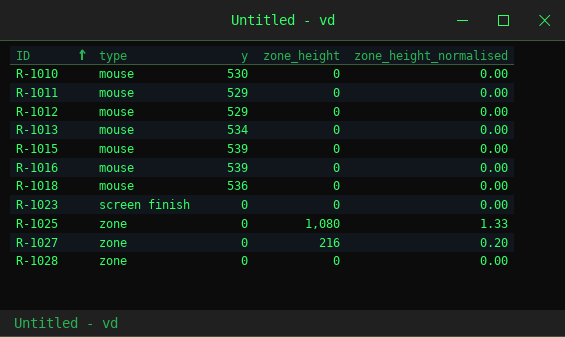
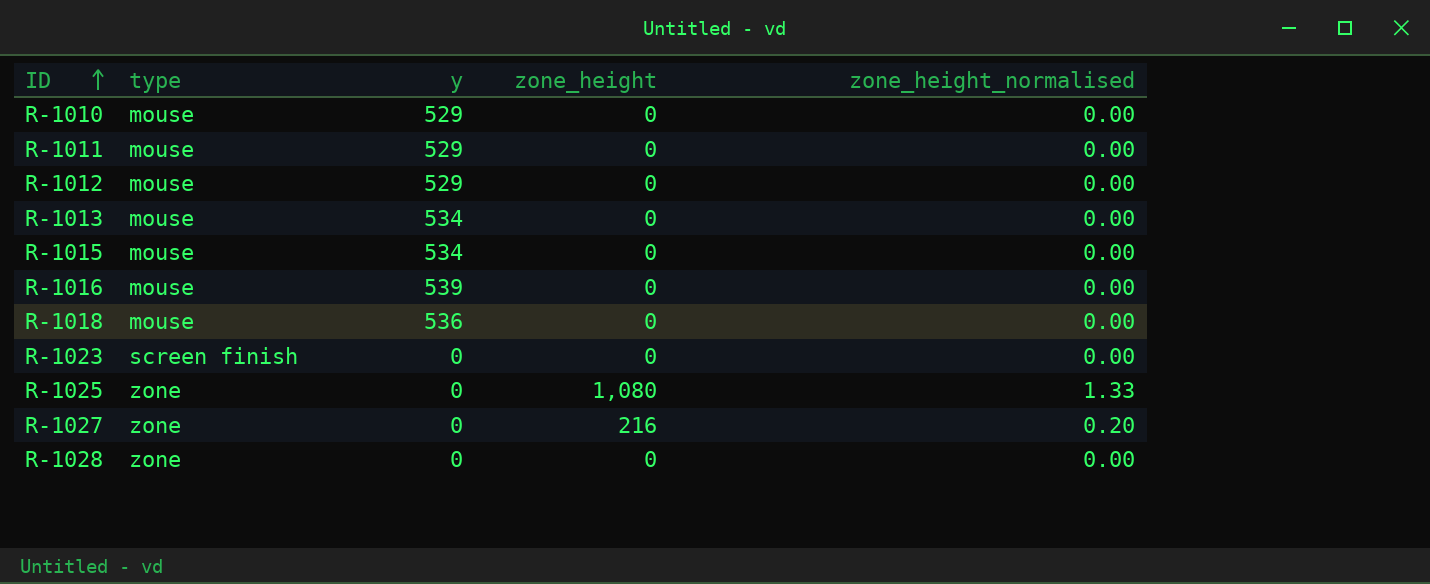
R-1010 | y: 530 -> 529
R-1015 | y: 539 -> 534

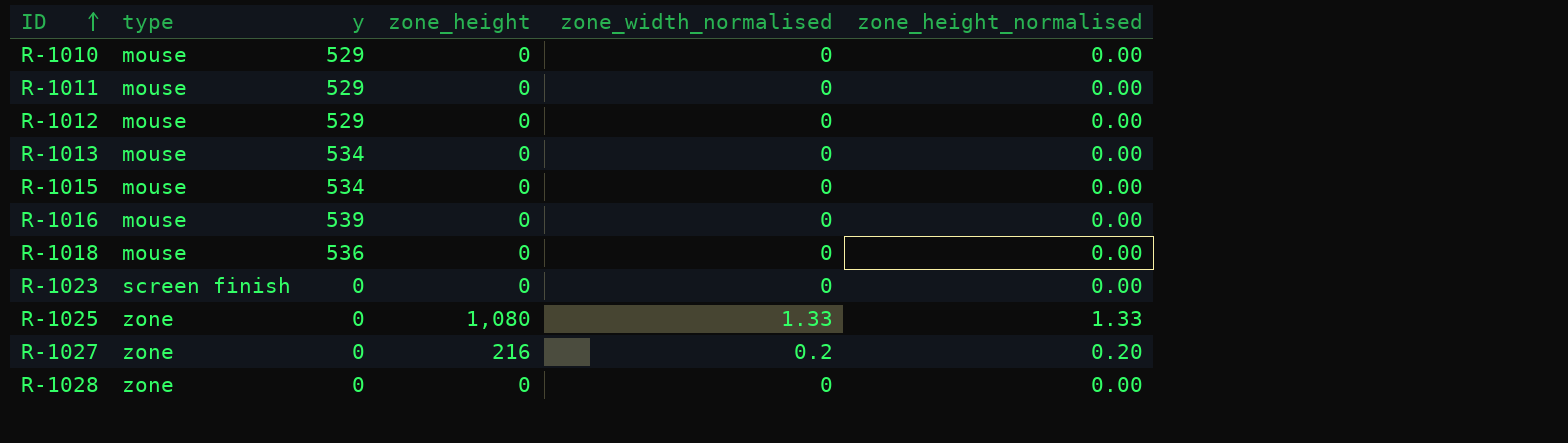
column zone_width_normalised | position: none -> 5

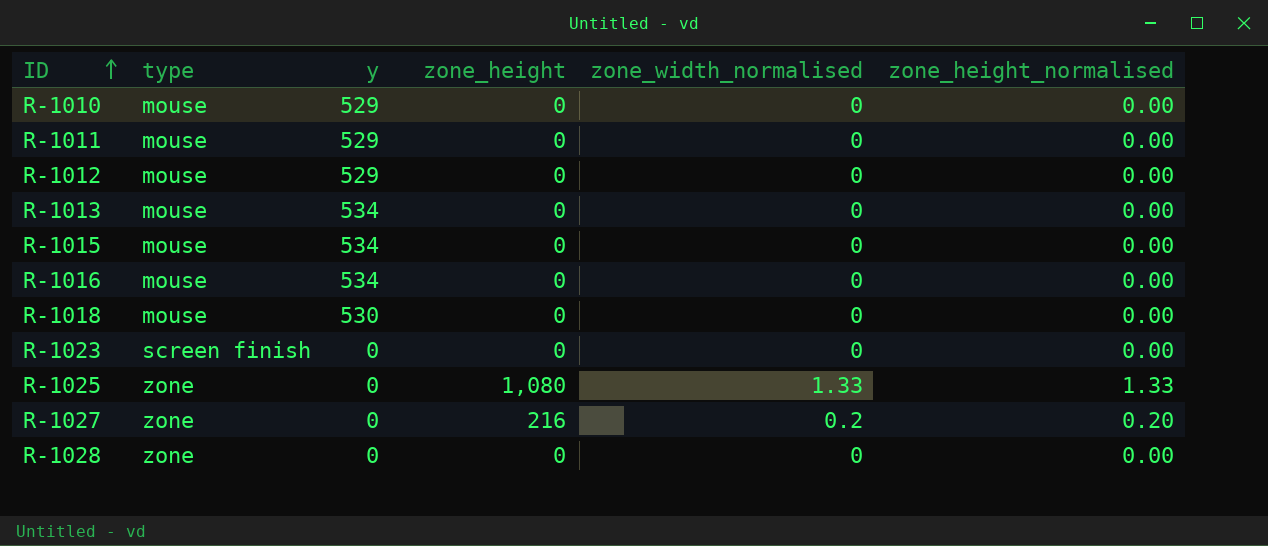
R-1016 | y: 539 -> 534
R-1018 | y: 536 -> 530

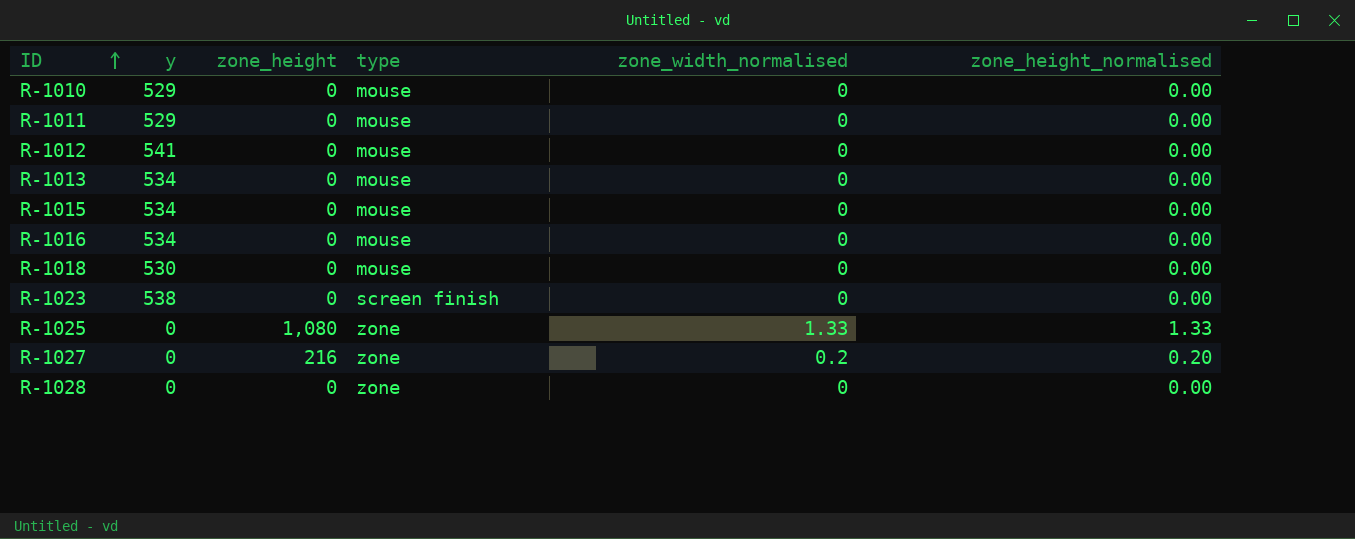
column type | position: 2 -> 4
R-1012 | y: 529 -> 541
R-1023 | y: 0 -> 538

